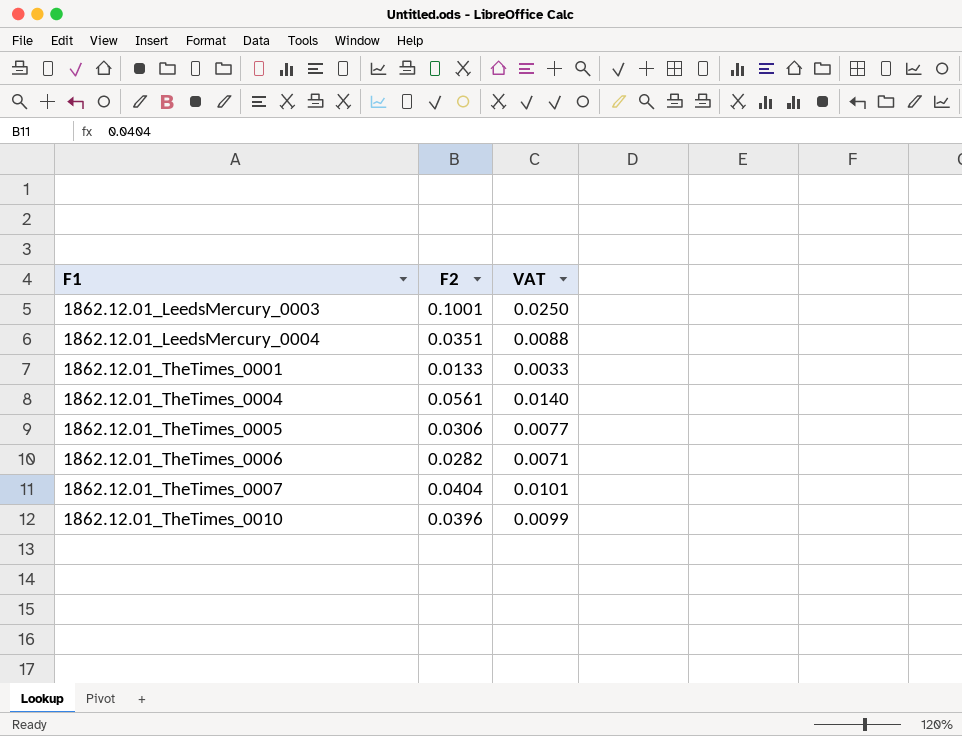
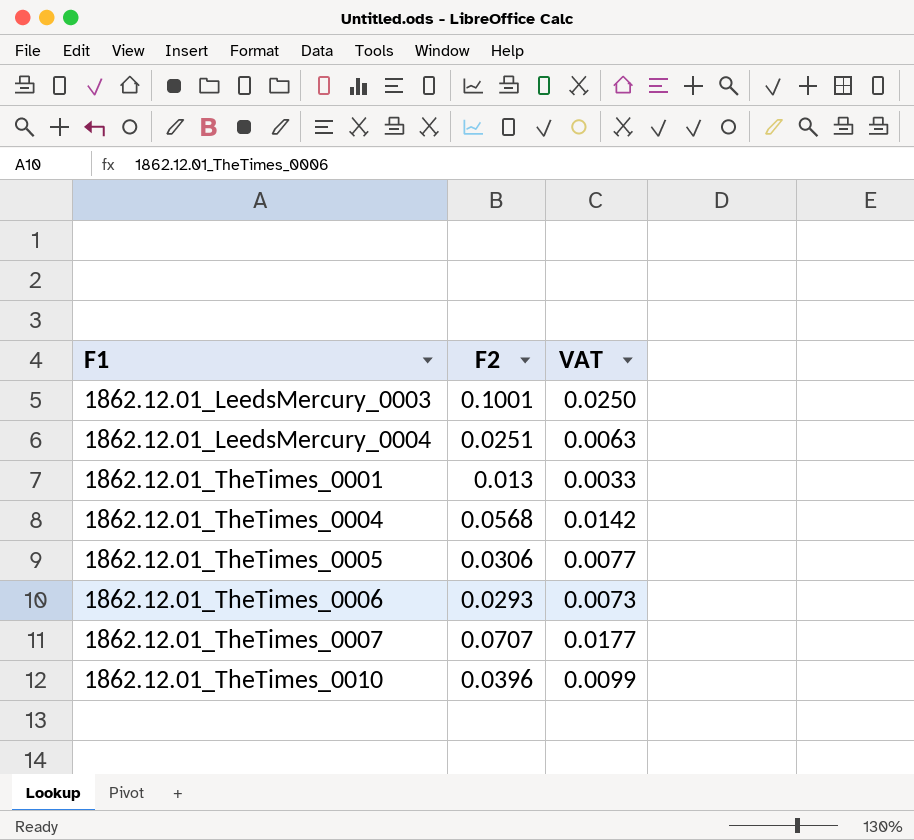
1862.12.01_LeedsMercury_0004 | F2: 0.0351 -> 0.0251
1862.12.01_LeedsMercury_0004 | VAT: 0.0088 -> 0.0063
1862.12.01_TheTimes_0001 | F2: 0.0133 -> 0.013
1862.12.01_TheTimes_0004 | F2: 0.0561 -> 0.0568
1862.12.01_TheTimes_0004 | VAT: 0.0140 -> 0.0142
1862.12.01_TheTimes_0006 | F2: 0.0282 -> 0.0293
1862.12.01_TheTimes_0006 | VAT: 0.0071 -> 0.0073
1862.12.01_TheTimes_0007 | F2: 0.0404 -> 0.0707
1862.12.01_TheTimes_0007 | VAT: 0.0101 -> 0.0177

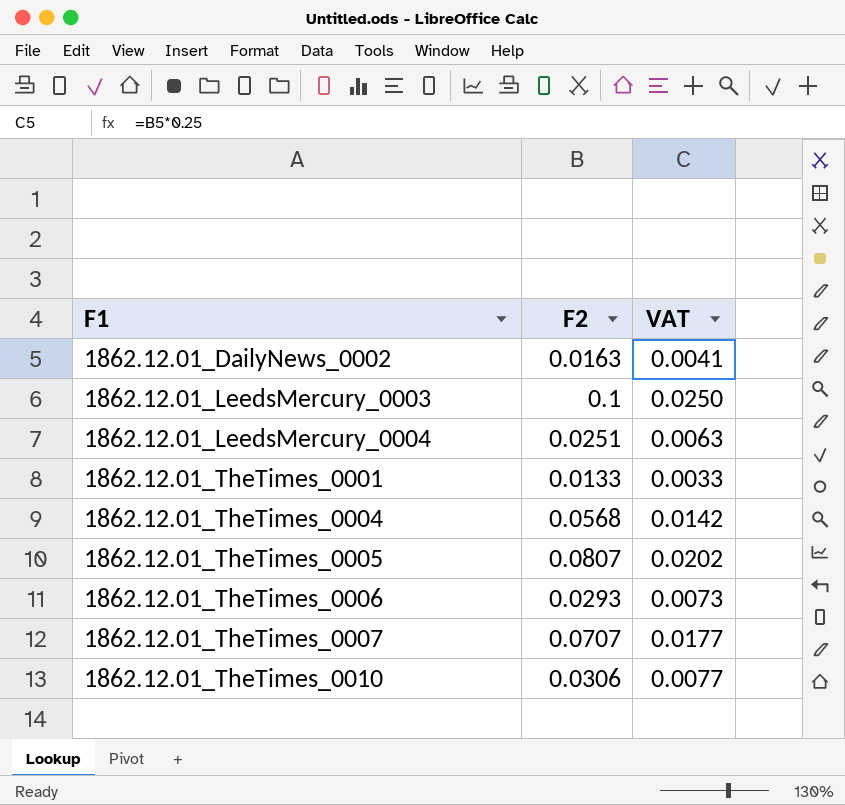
row 1862.12.01_DailyNews_0002: none -> 0.0163 | 0.0041
1862.12.01_LeedsMercury_0003 | F2: 0.1001 -> 0.1
1862.12.01_TheTimes_0001 | F2: 0.013 -> 0.0133
1862.12.01_TheTimes_0005 | F2: 0.0306 -> 0.0807
1862.12.01_TheTimes_0005 | VAT: 0.0077 -> 0.0202
1862.12.01_TheTimes_0010 | F2: 0.0396 -> 0.0306
1862.12.01_TheTimes_0010 | VAT: 0.0099 -> 0.0077

